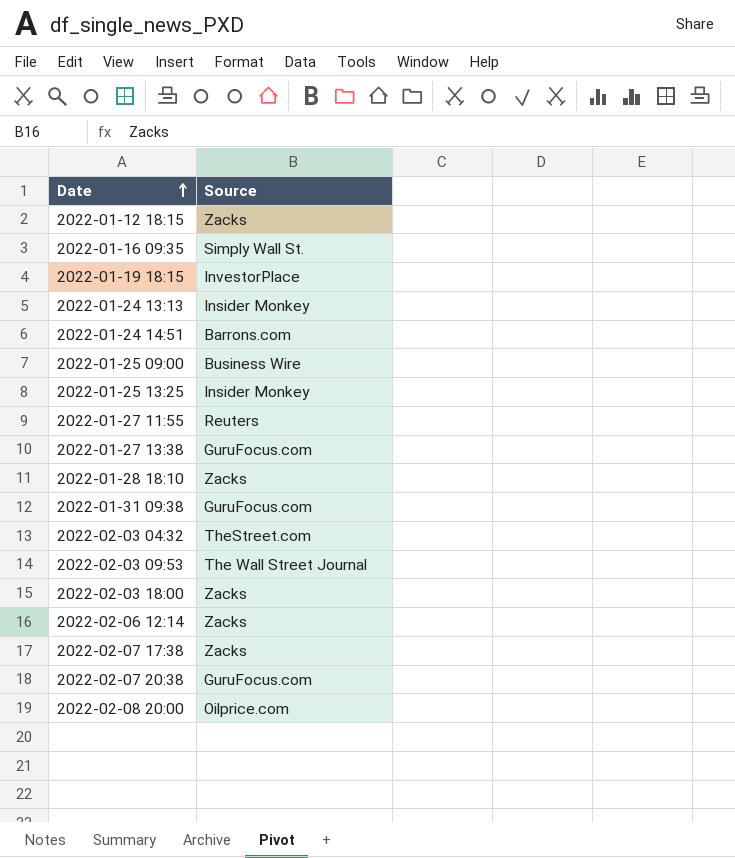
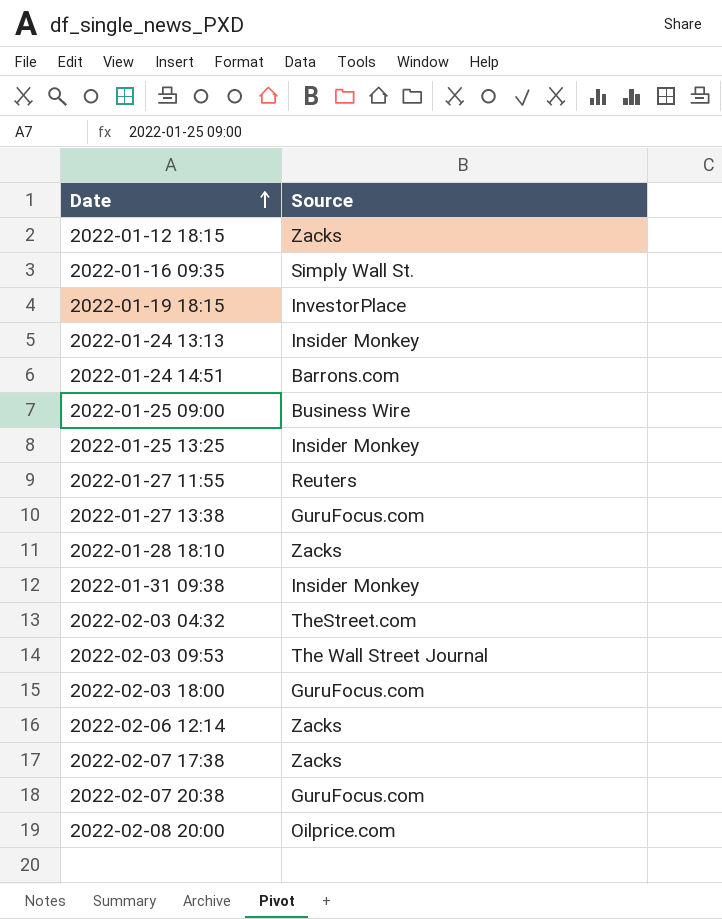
2022-01-31 09:38 | Source: GuruFocus.com -> Insider Monkey
2022-02-03 18:00 | Source: Zacks -> GuruFocus.com

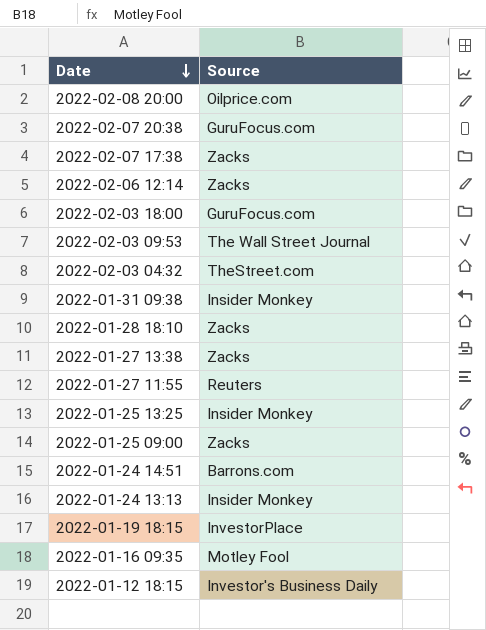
row order: Date ascending -> Date descending
2022-01-27 13:38 | Source: GuruFocus.com -> Zacks
2022-01-25 09:00 | Source: Business Wire -> Zacks
2022-01-16 09:35 | Source: Simply Wall St. -> Motley Fool
2022-01-12 18:15 | Source: Zacks -> Investor's Business Daily

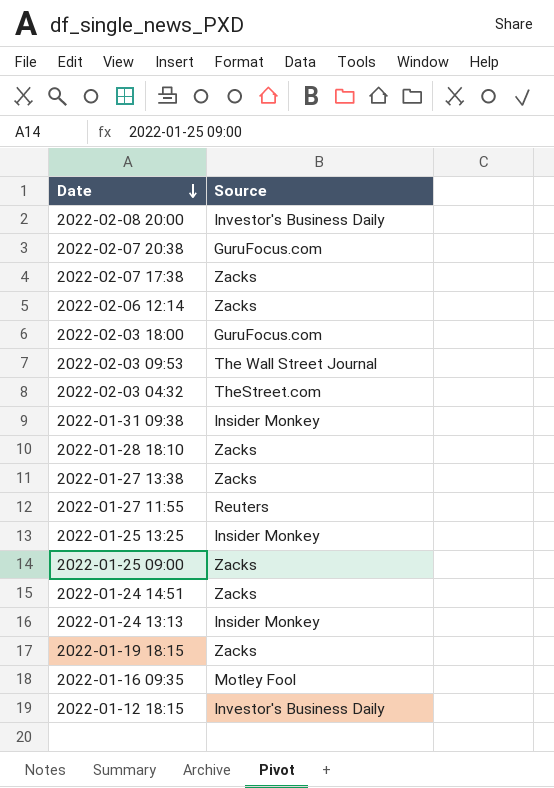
2022-02-08 20:00 | Source: Oilprice.com -> Investor's Business Daily
2022-01-24 14:51 | Source: Barrons.com -> Zacks
2022-01-19 18:15 | Source: InvestorPlace -> Zacks

